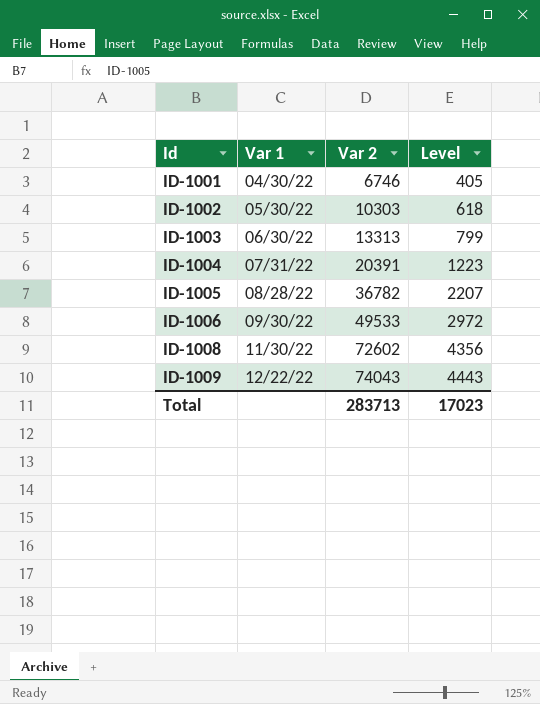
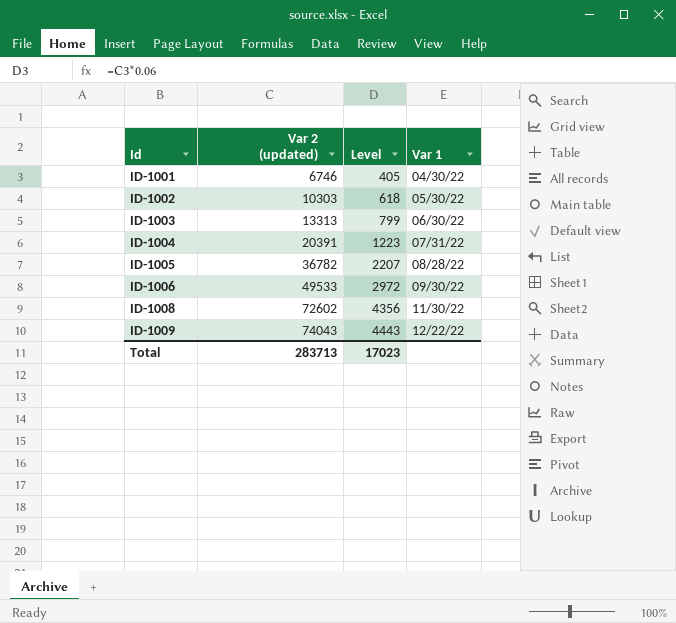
column name: Var 2 -> Var 2 (updated)
column Var 1 | position: 2 -> 4

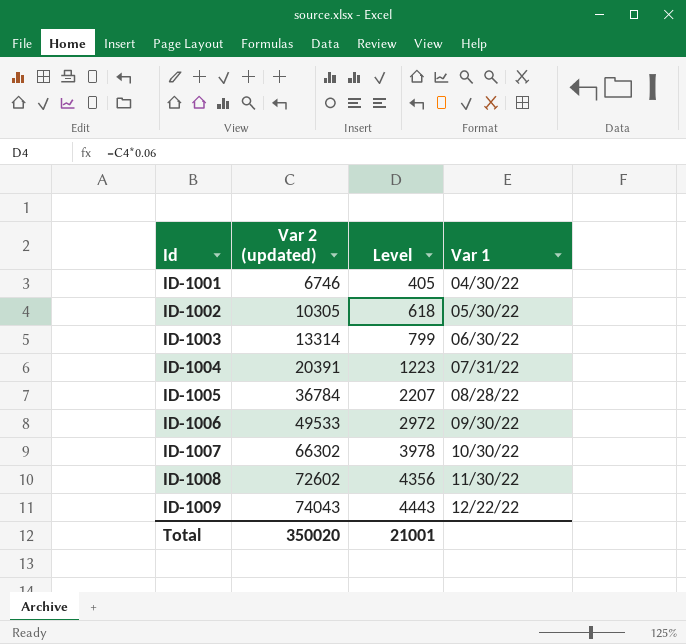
ID-1002 | Var 2 (updated): 10303 -> 10305
ID-1003 | Var 2 (updated): 13313 -> 13314
ID-1005 | Var 2 (updated): 36782 -> 36784
row ID-1007: none -> 66302 | 3978 | 10/30/22
Total | Var 2 (updated): 283713 -> 350020
Total | Level: 17023 -> 21001

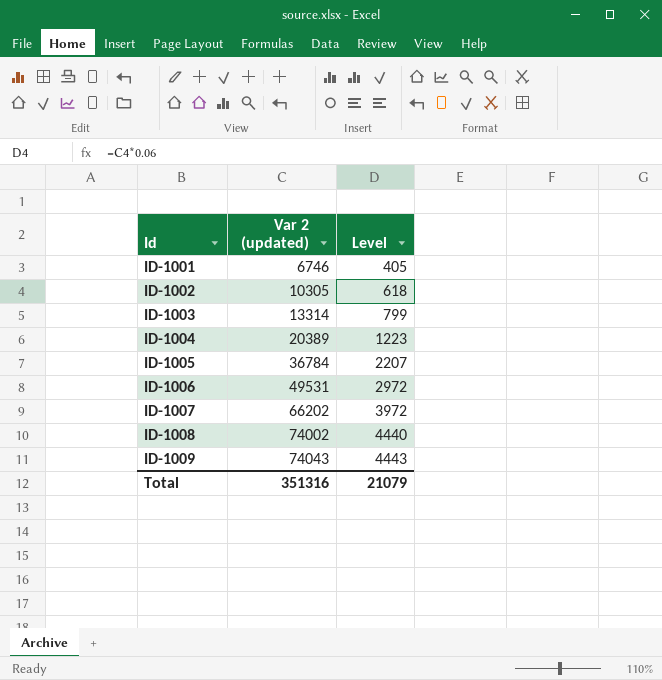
column Var 1 | position: 4 -> none
ID-1004 | Var 2 (updated): 20391 -> 20389
ID-1006 | Var 2 (updated): 49533 -> 49531
ID-1007 | Var 2 (updated): 66302 -> 66202
ID-1007 | Level: 3978 -> 3972
ID-1008 | Var 2 (updated): 72602 -> 74002
ID-1008 | Level: 4356 -> 4440
Total | Var 2 (updated): 350020 -> 351316
Total | Level: 21001 -> 21079

